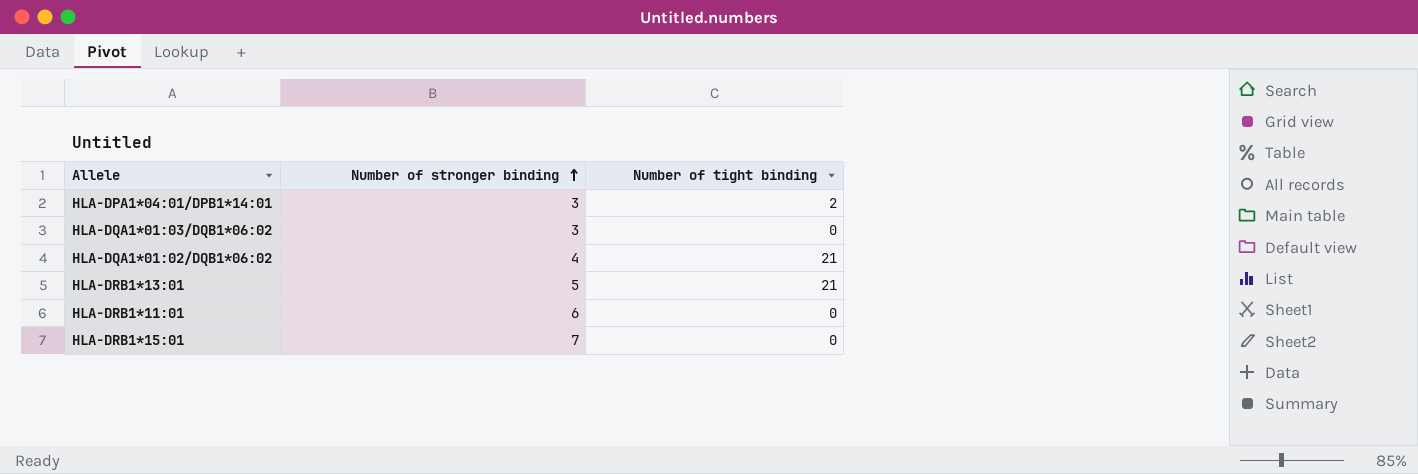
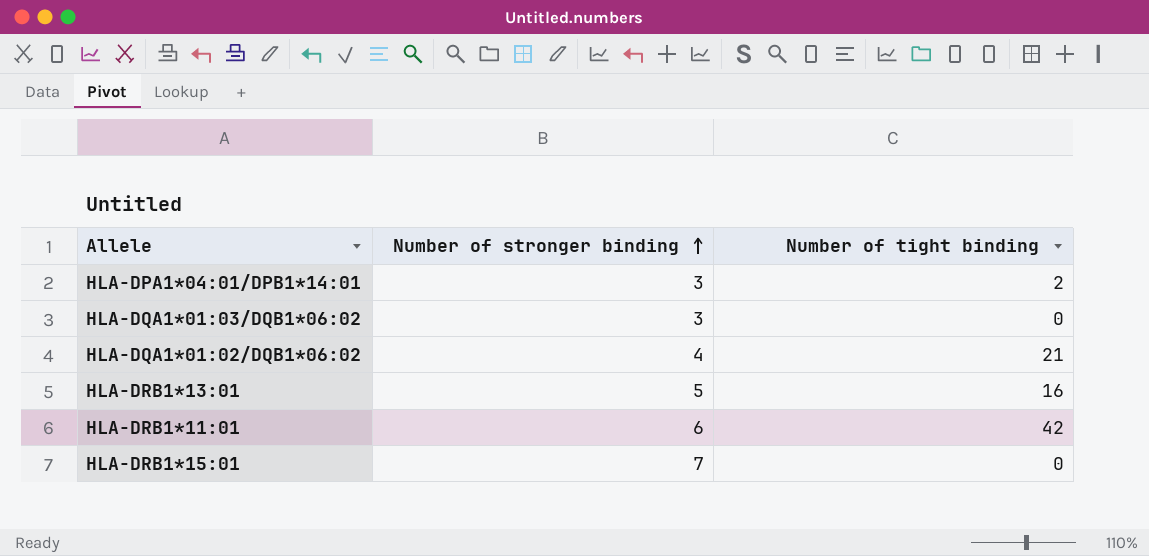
HLA-DRB1*13:01 | Number of tight binding: 21 -> 16
HLA-DRB1*11:01 | Number of tight binding: 0 -> 42

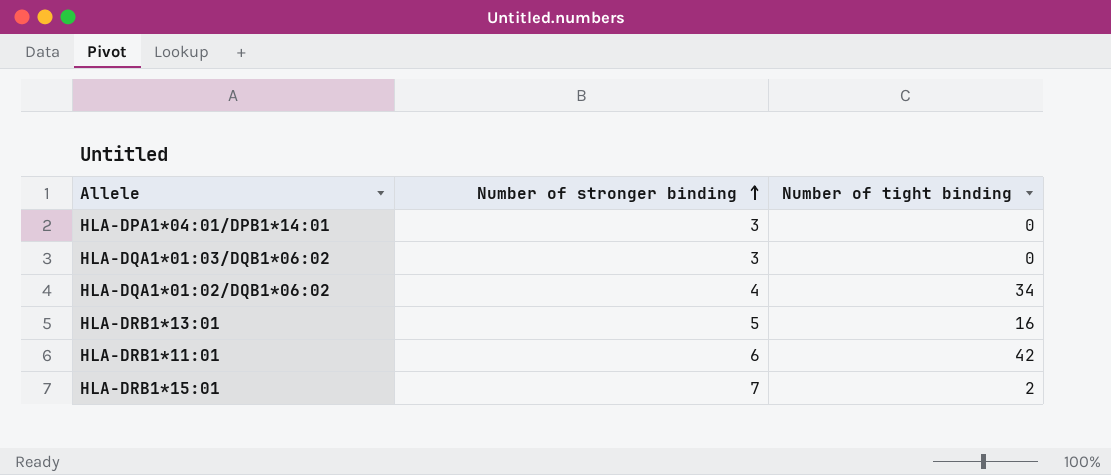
HLA-DPA1*04:01/DPB1*14:01 | Number of tight binding: 2 -> 0
HLA-DQA1*01:02/DQB1*06:02 | Number of tight binding: 21 -> 34
HLA-DRB1*15:01 | Number of tight binding: 0 -> 2

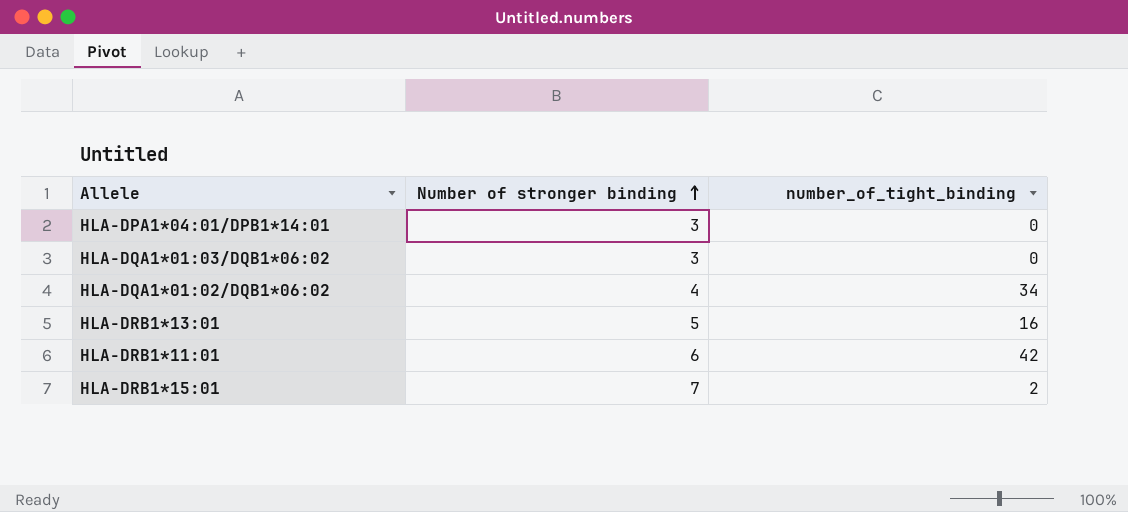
column name: Number of tight binding -> number_of_tight_binding

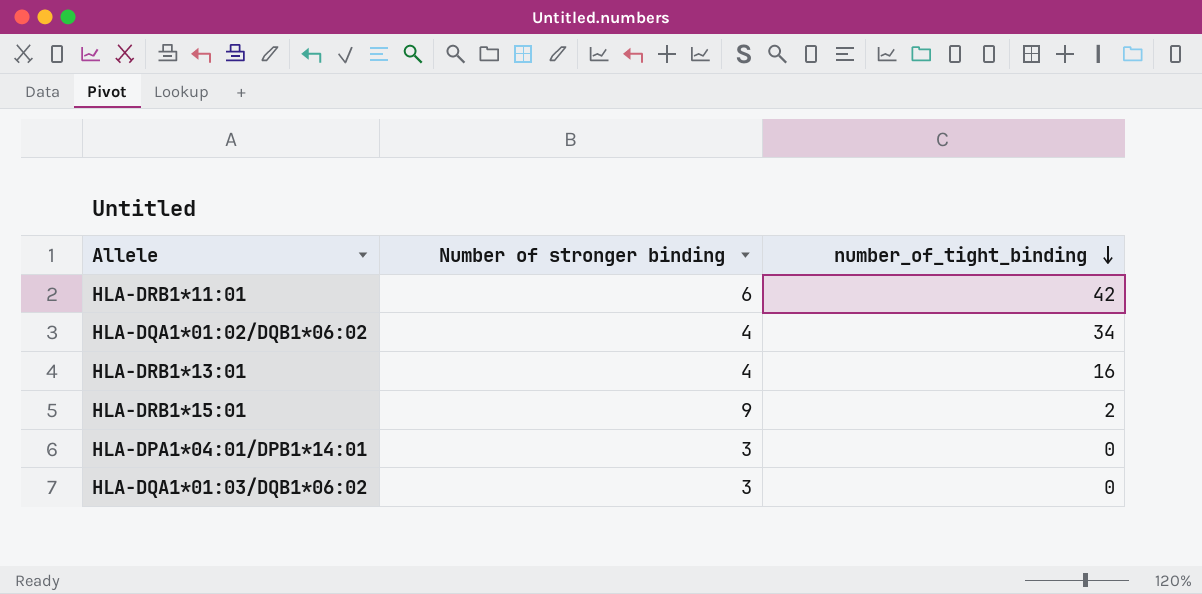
row order: Number of stronger binding ascending -> number_of_tight_binding descending
HLA-DRB1*13:01 | Number of stronger binding: 5 -> 4
HLA-DRB1*15:01 | Number of stronger binding: 7 -> 9

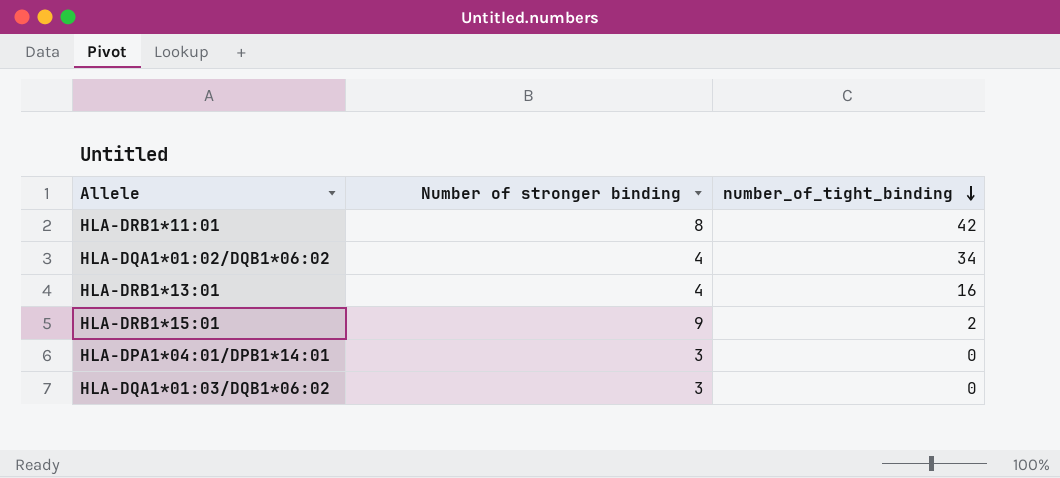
HLA-DRB1*11:01 | Number of stronger binding: 6 -> 8

